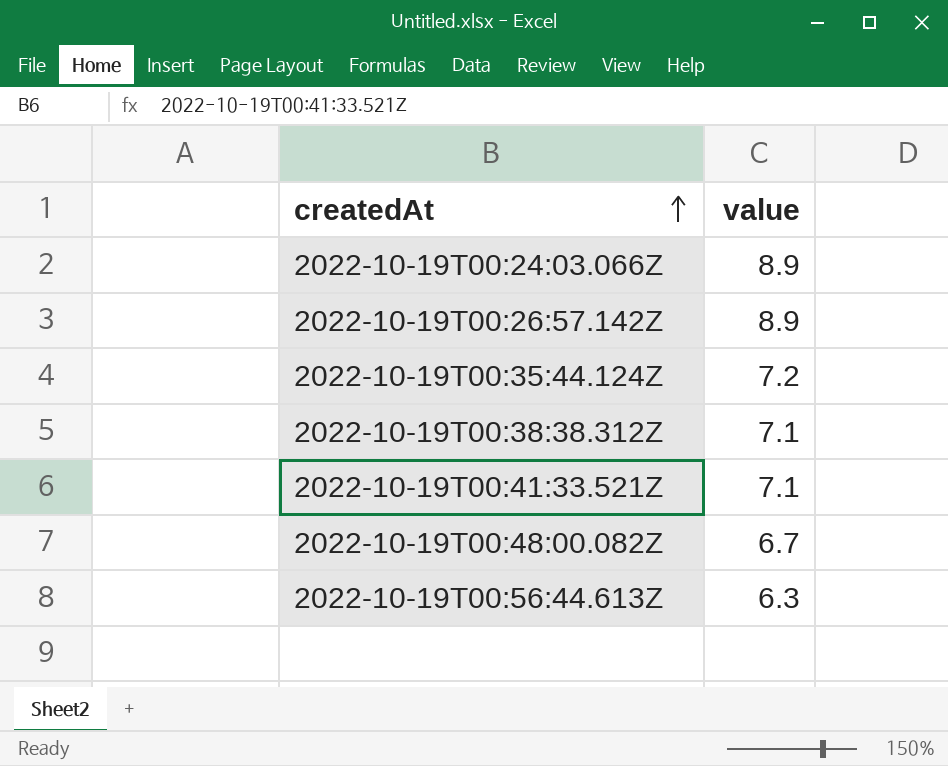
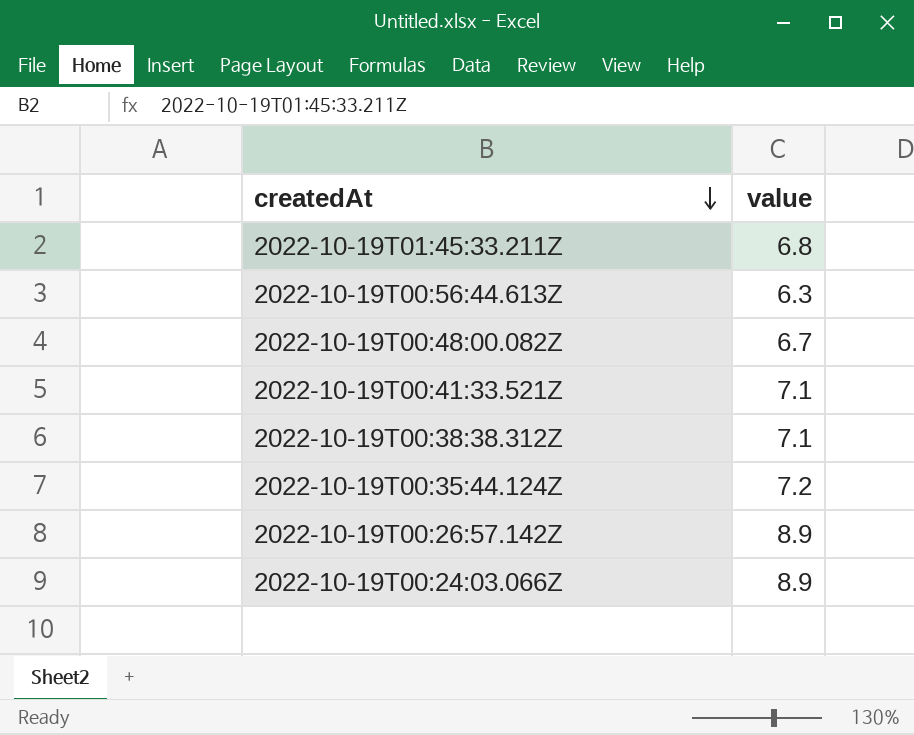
row order: createdAt ascending -> createdAt descending
row 2022-10-19T01:45:33.211Z: none -> 6.8

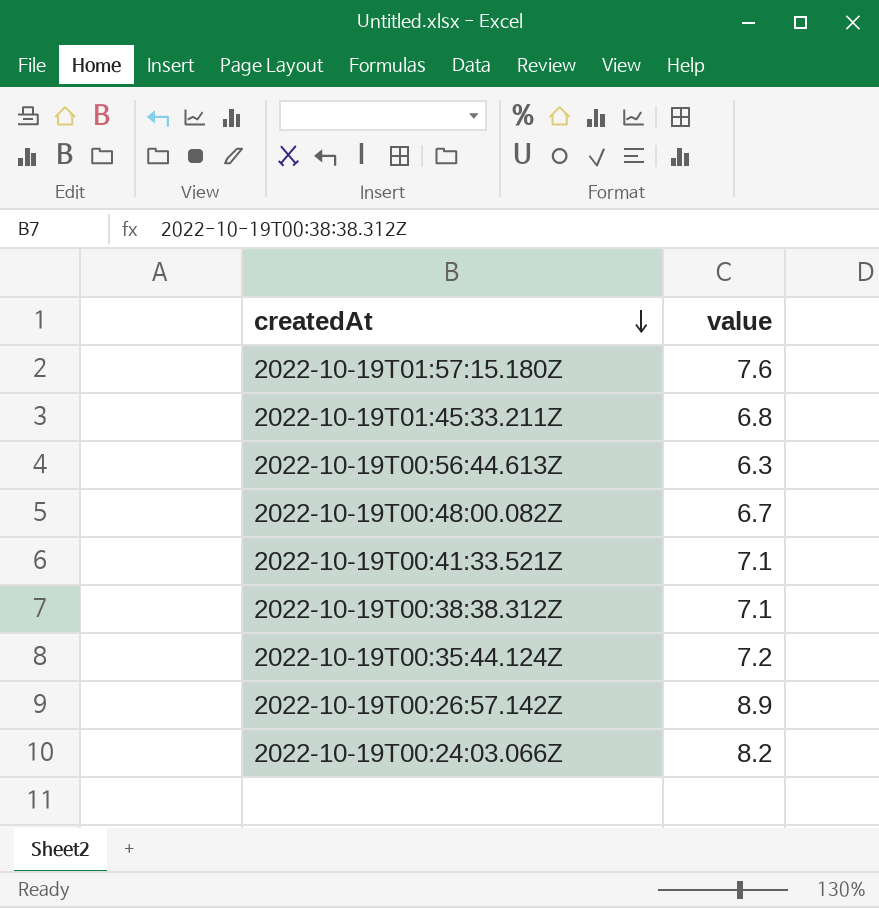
row 2022-10-19T01:57:15.180Z: none -> 7.6
2022-10-19T00:24:03.066Z | value: 8.9 -> 8.2

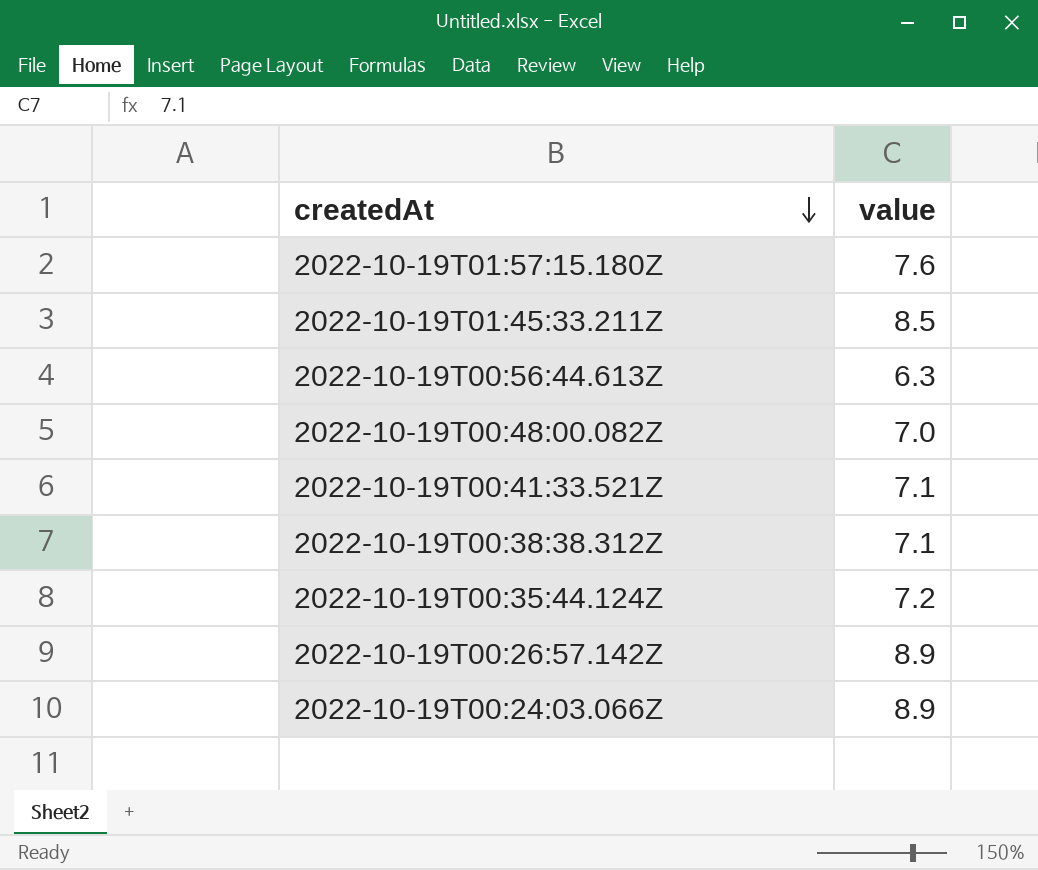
2022-10-19T01:45:33.211Z | value: 6.8 -> 8.5
2022-10-19T00:48:00.082Z | value: 6.7 -> 7.0
2022-10-19T00:24:03.066Z | value: 8.2 -> 8.9

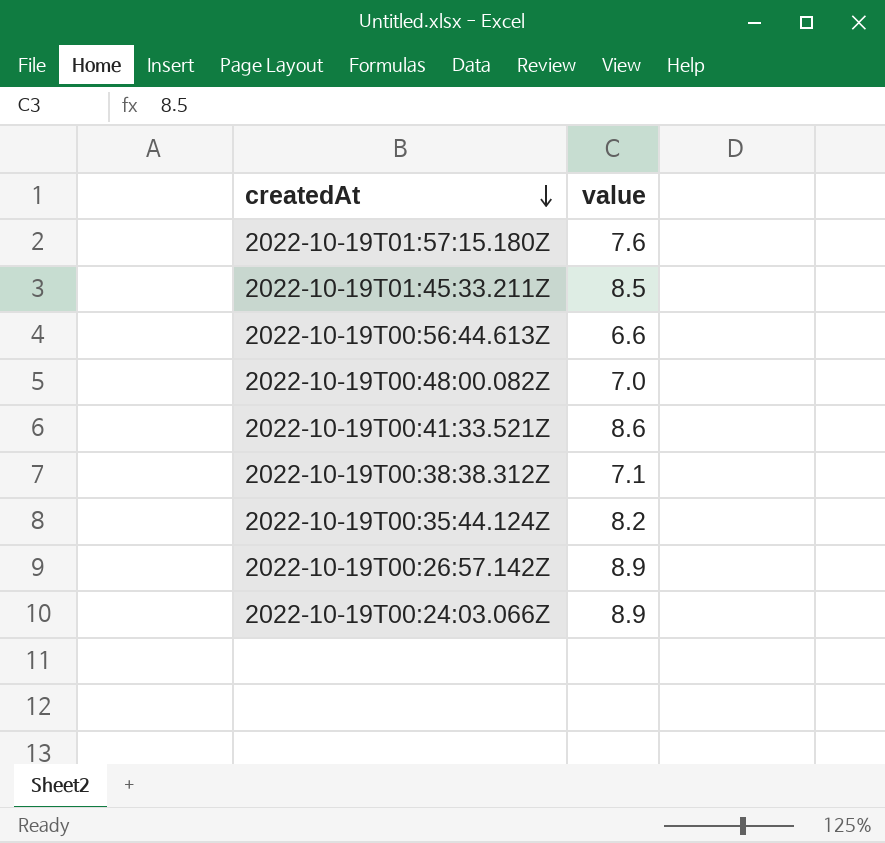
2022-10-19T00:56:44.613Z | value: 6.3 -> 6.6
2022-10-19T00:41:33.521Z | value: 7.1 -> 8.6
2022-10-19T00:35:44.124Z | value: 7.2 -> 8.2

